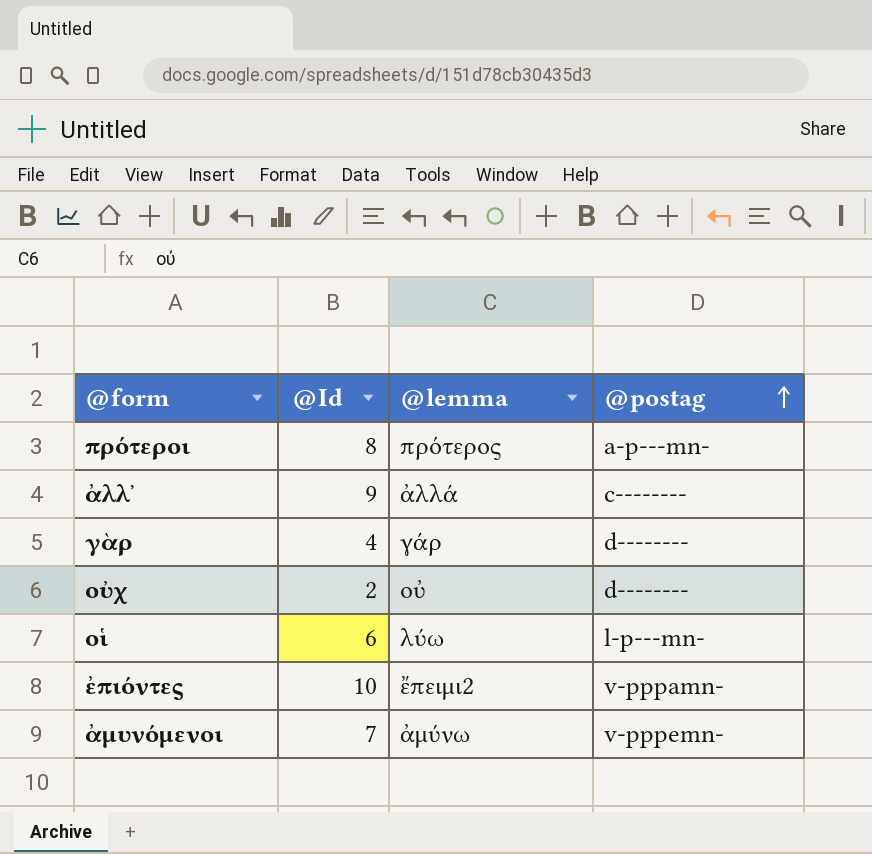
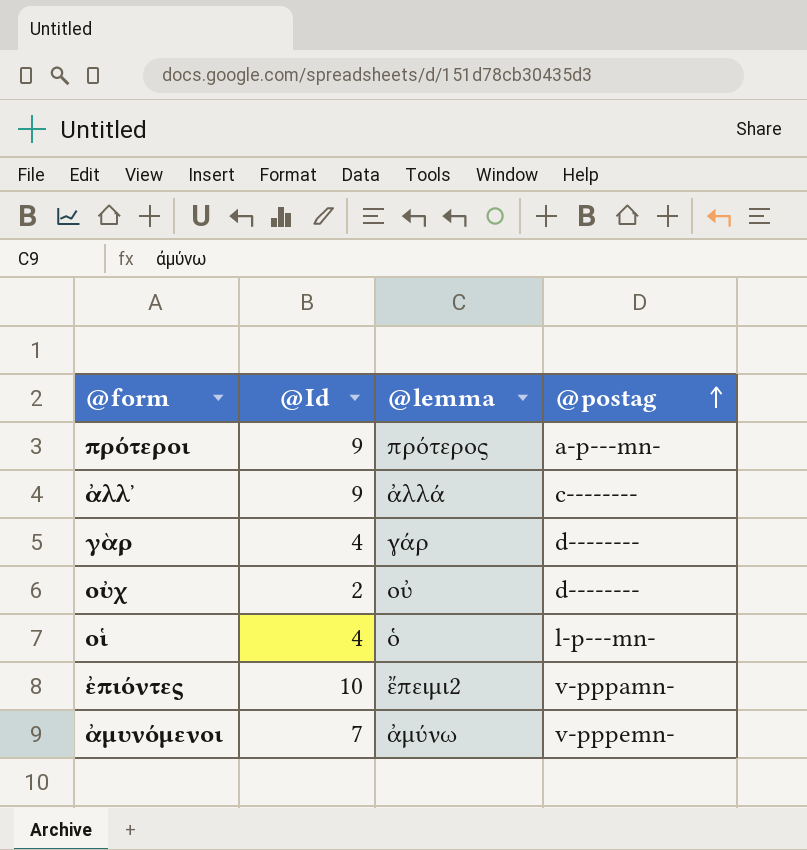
πρότεροι | @Id: 8 -> 9
οἱ | @Id: 6 -> 4
οἱ | @lemma: λύω -> ὁ

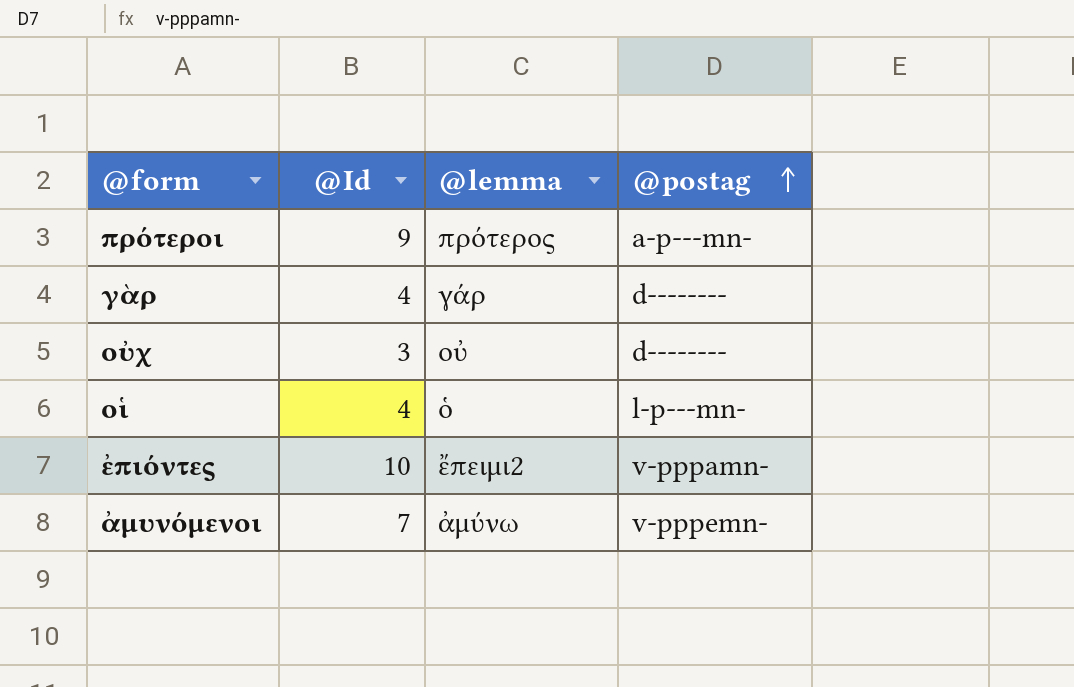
row ἀλλ᾽: 9 | ἀλλά | c-------- -> none
οὐχ | @Id: 2 -> 3

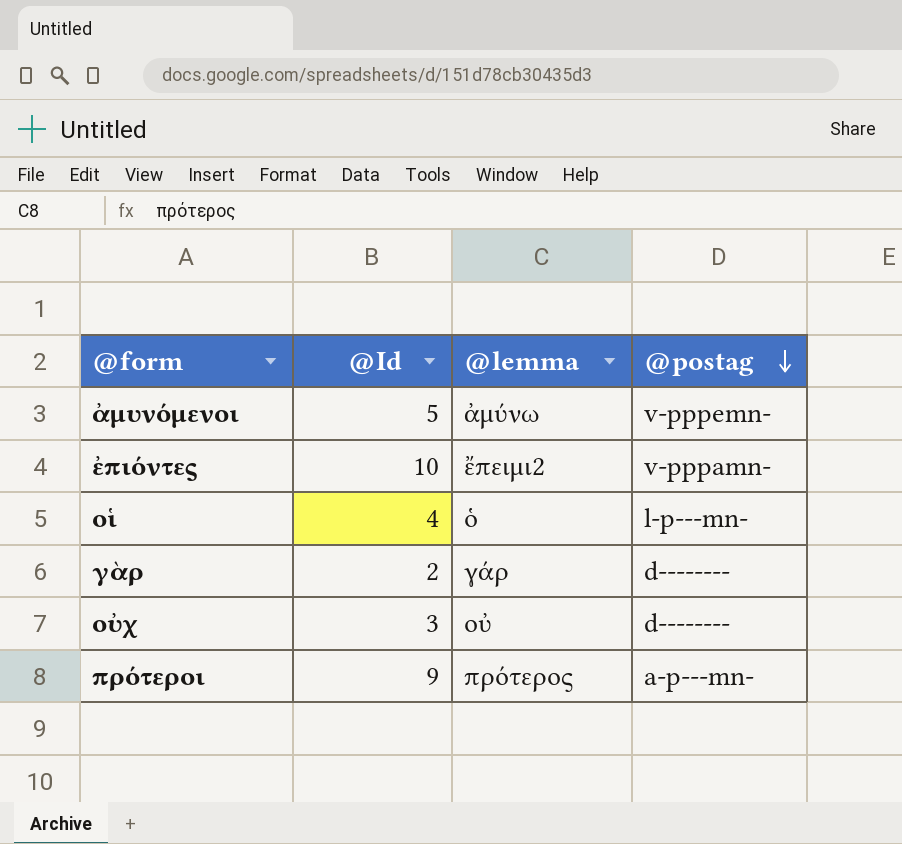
row order: @postag ascending -> @postag descending
ἀμυνόμενοι | @Id: 7 -> 5
γὰρ | @Id: 4 -> 2

